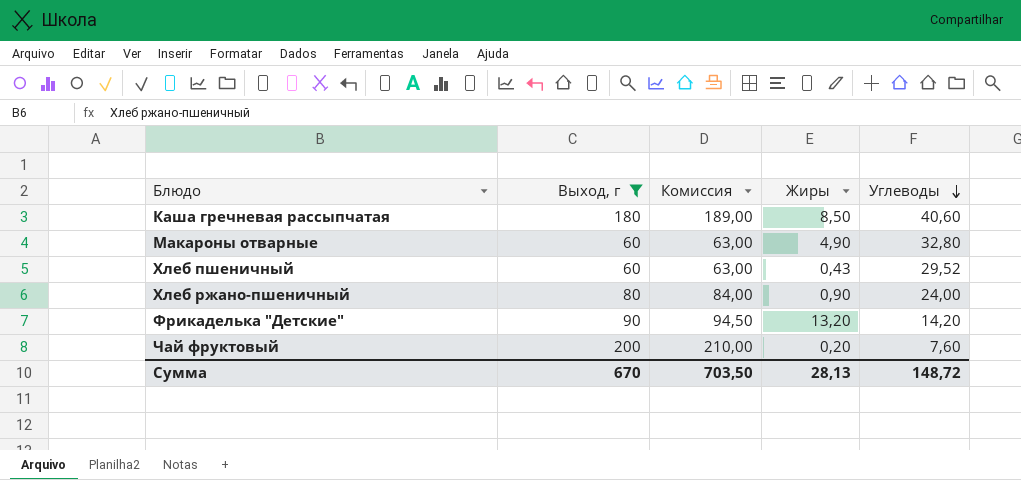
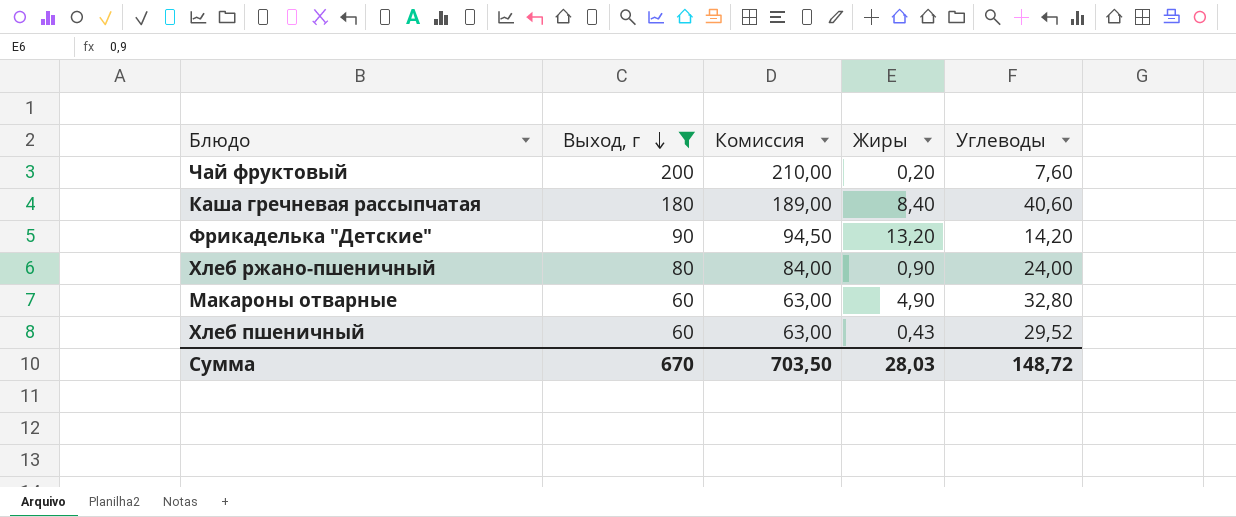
row order: Углеводы descending -> Выход, г descending
Каша гречневая рассыпчатая | Жиры: 8,50 -> 8,40
Сумма | Жиры: 28,13 -> 28,03

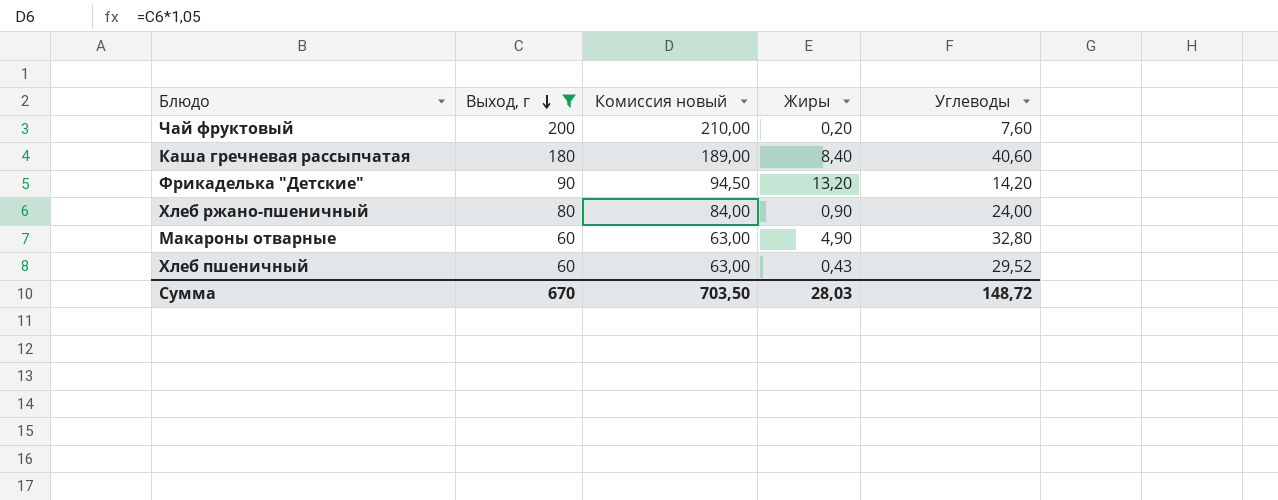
column name: Комиссия -> Комиссия новый

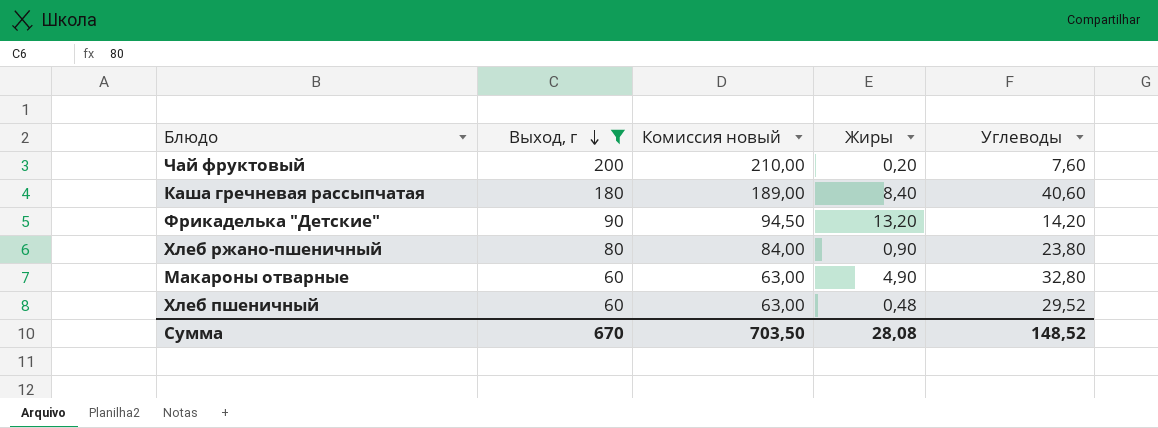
Хлеб ржано-пшеничный | Углеводы: 24,00 -> 23,80
Хлеб пшеничный | Жиры: 0,43 -> 0,48
Сумма | Жиры: 28,03 -> 28,08
Сумма | Углеводы: 148,72 -> 148,52

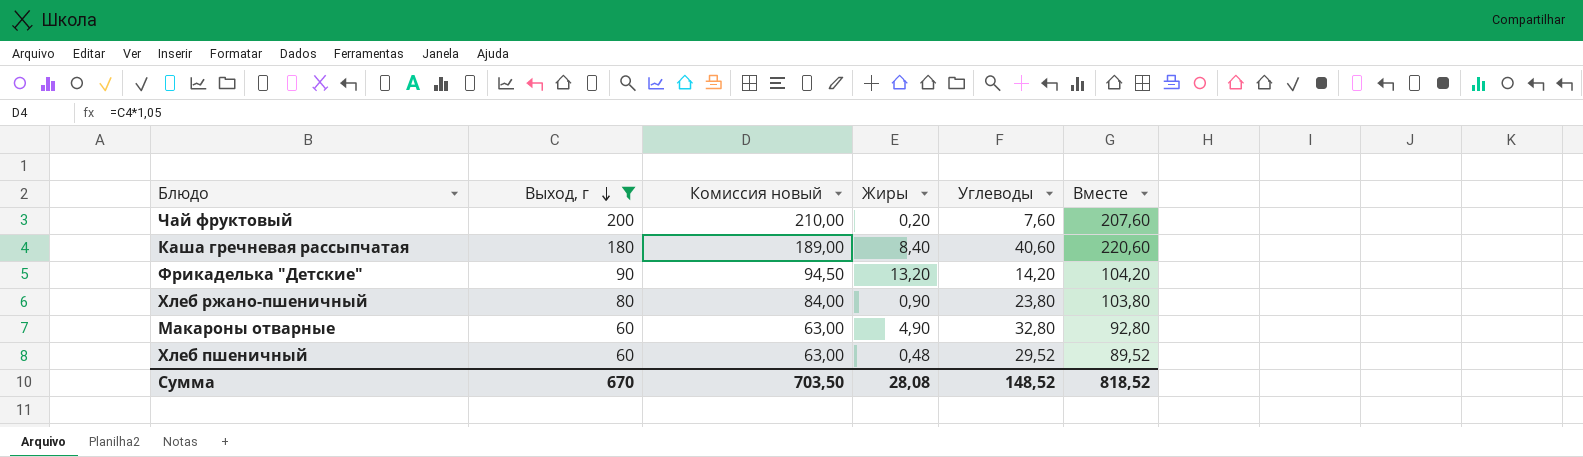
column Вместе | formula: none -> [Выход, г] + [Углеводы]

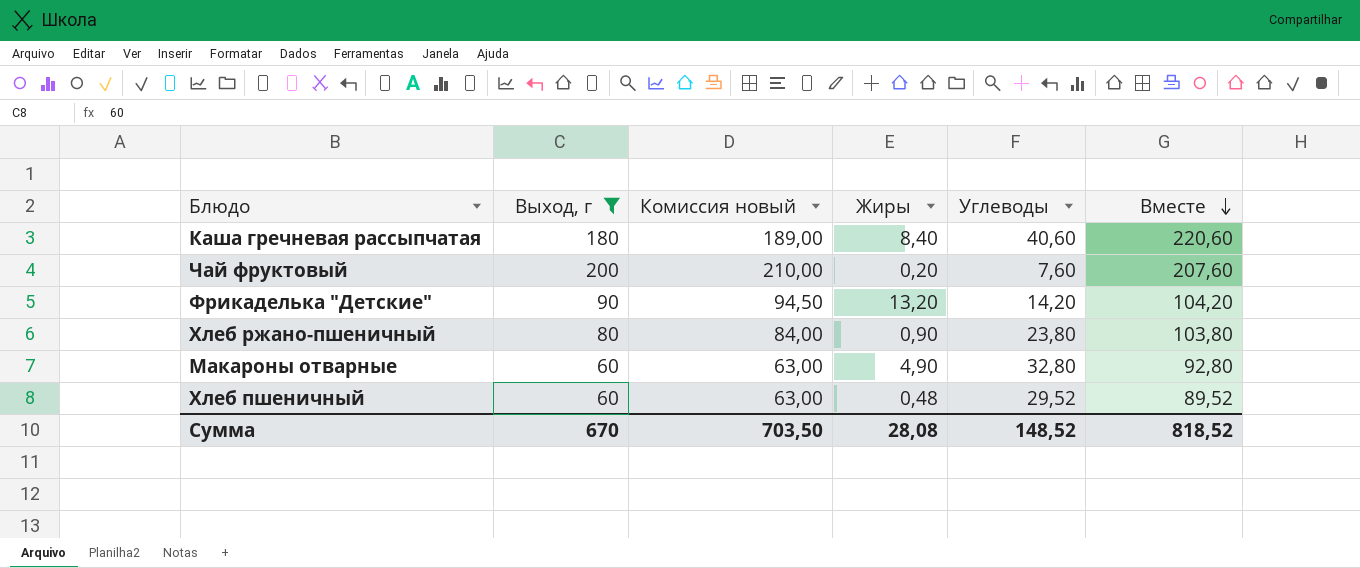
row order: Выход, г descending -> Вместе descending

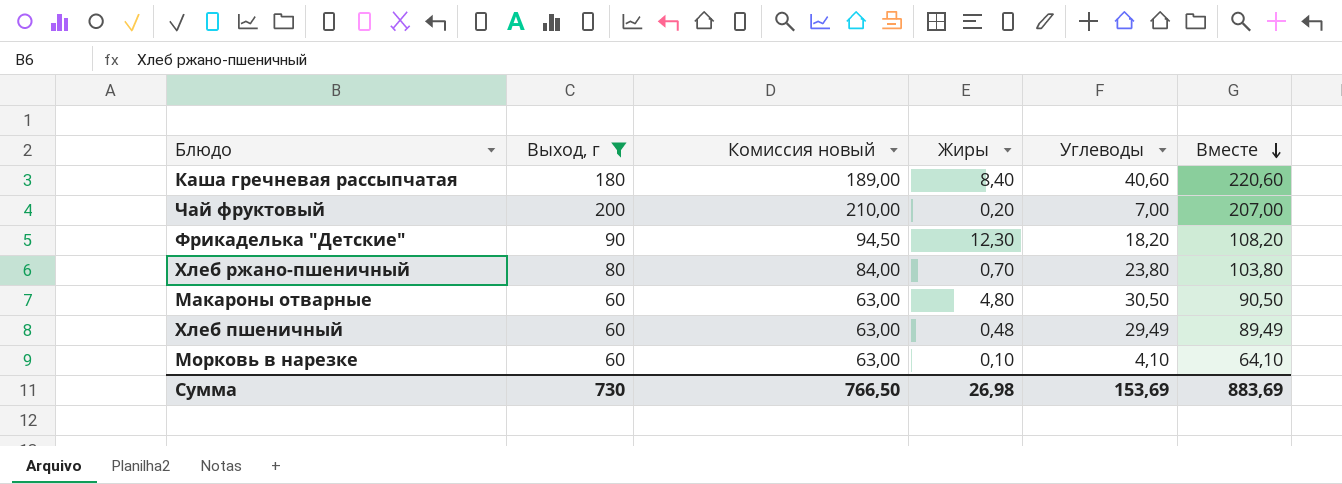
Чай фруктовый | Углеводы: 7,60 -> 7,00
Чай фруктовый | Вместе: 207,60 -> 207,00
Фрикаделька "Детские" | Жиры: 13,20 -> 12,30
Фрикаделька "Детские" | Углеводы: 14,20 -> 18,20
Фрикаделька "Детские" | Вместе: 104,20 -> 108,20
Хлеб ржано-пшеничный | Жиры: 0,90 -> 0,70
Макароны отварные | Жиры: 4,90 -> 4,80
Макароны отварные | Углеводы: 32,80 -> 30,50
Макароны отварные | Вместе: 92,80 -> 90,50
Хлеб пшеничный | Углеводы: 29,52 -> 29,49
Хлеб пшеничный | Вместе: 89,52 -> 89,49
row Морковь в нарезке: none -> 60 | 63,00 | 0,10 | 4,10 | 64,10
Сумма | Выход, г: 670 -> 730
Сумма | Комиссия новый: 703,50 -> 766,50
Сумма | Жиры: 28,08 -> 26,98
Сумма | Углеводы: 148,52 -> 153,69
Сумма | Вместе: 818,52 -> 883,69

